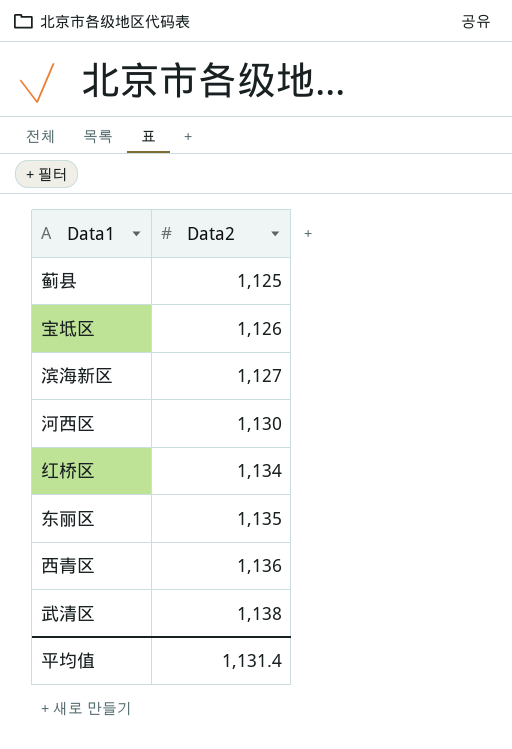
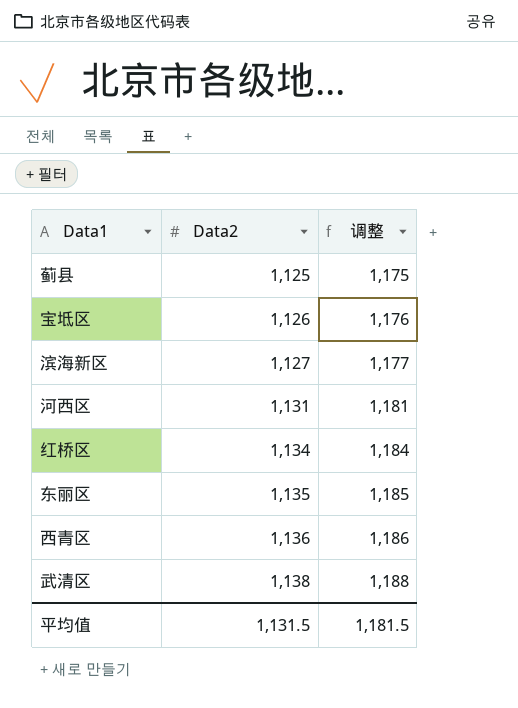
column 调整 | formula: none -> [Data2] + 50
河西区 | Data2: 1,130 -> 1,131
平均值 | Data2: 1,131.4 -> 1,131.5

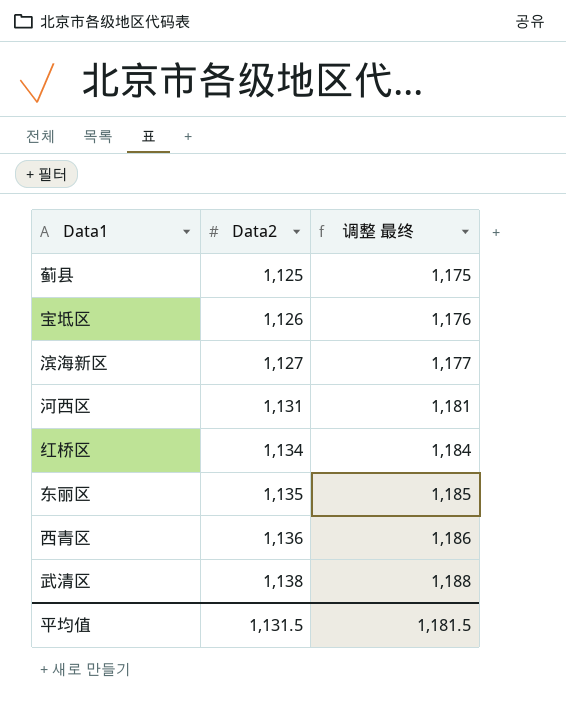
column name: 调整 -> 调整 最终

